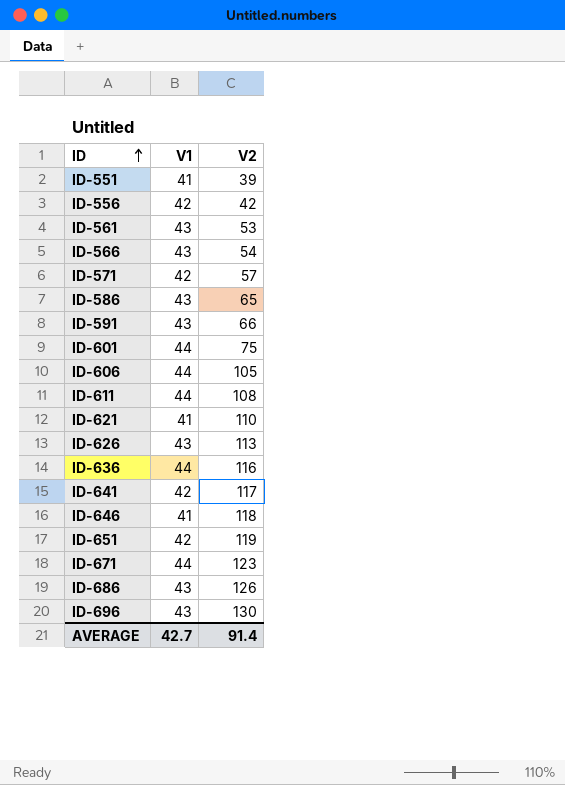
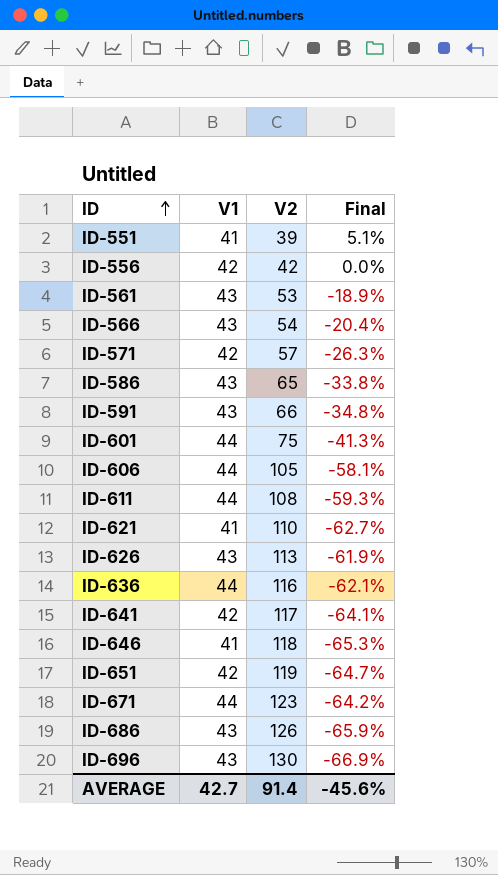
column Final | formula: none -> ([V1] - [V2]) / [V2]

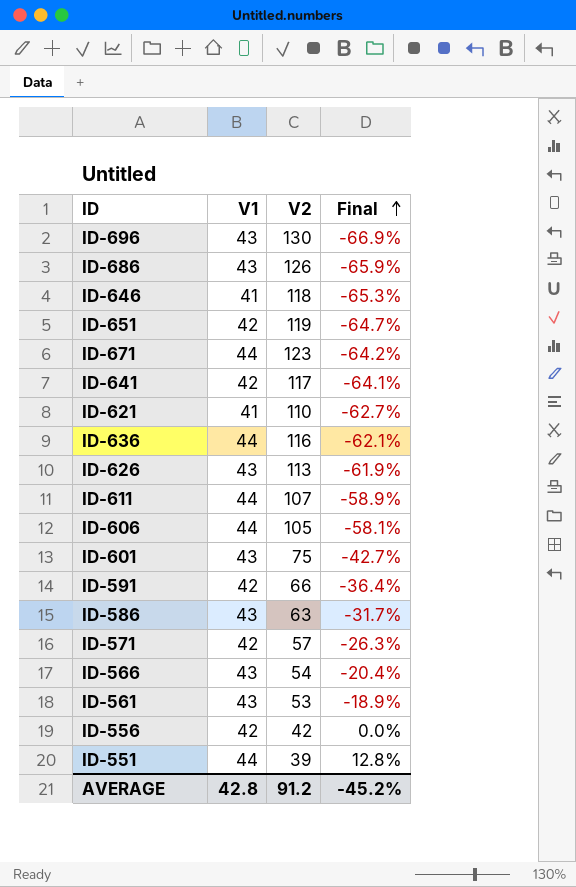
row order: ID ascending -> Final ascending
ID-611 | V2: 108 -> 107
ID-611 | Final: -59.3% -> -58.9%
ID-601 | V1: 44 -> 43
ID-601 | Final: -41.3% -> -42.7%
ID-591 | V1: 43 -> 42
ID-591 | Final: -34.8% -> -36.4%
ID-586 | V2: 65 -> 63
ID-586 | Final: -33.8% -> -31.7%
ID-551 | V1: 41 -> 44
ID-551 | Final: 5.1% -> 12.8%
AVERAGE | V1: 42.7 -> 42.8
AVERAGE | V2: 91.4 -> 91.2
AVERAGE | Final: -45.6% -> -45.2%

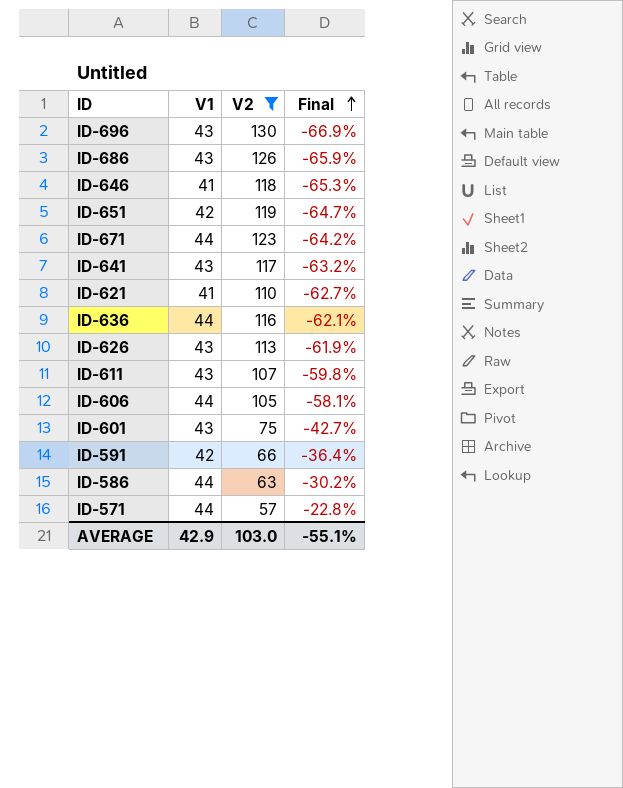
filter: none -> V2 >= 57
ID-641 | V1: 42 -> 43
ID-641 | Final: -64.1% -> -63.2%
ID-611 | V1: 44 -> 43
ID-611 | Final: -58.9% -> -59.8%
ID-586 | V1: 43 -> 44
ID-586 | Final: -31.7% -> -30.2%
ID-571 | V1: 42 -> 44
ID-571 | Final: -26.3% -> -22.8%
AVERAGE | V1: 42.8 -> 42.9
AVERAGE | V2: 91.2 -> 103.0
AVERAGE | Final: -45.2% -> -55.1%

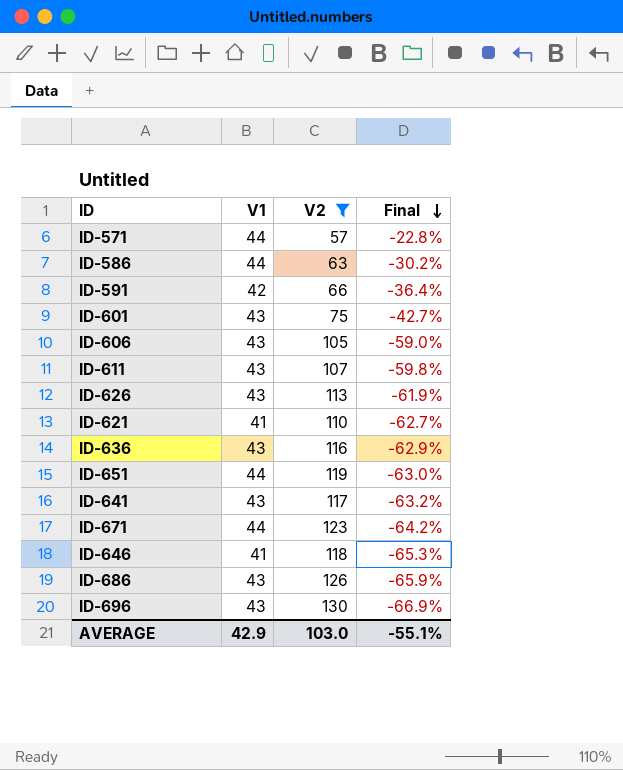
row order: Final ascending -> Final descending
ID-606 | V1: 44 -> 43
ID-606 | Final: -58.1% -> -59.0%
ID-636 | V1: 44 -> 43
ID-636 | Final: -62.1% -> -62.9%
ID-651 | V1: 42 -> 44
ID-651 | Final: -64.7% -> -63.0%

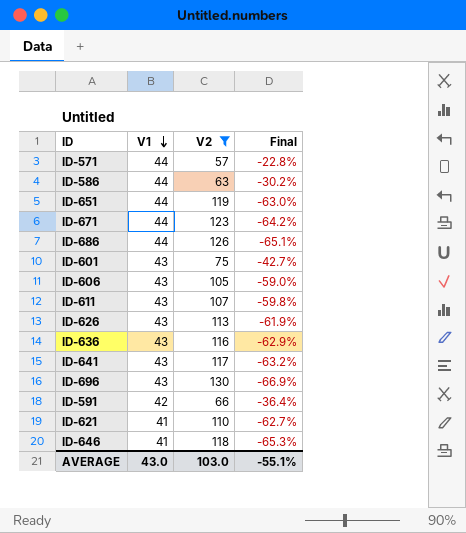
row order: Final descending -> V1 descending
ID-686 | V1: 43 -> 44
ID-686 | Final: -65.9% -> -65.1%
AVERAGE | V1: 42.9 -> 43.0

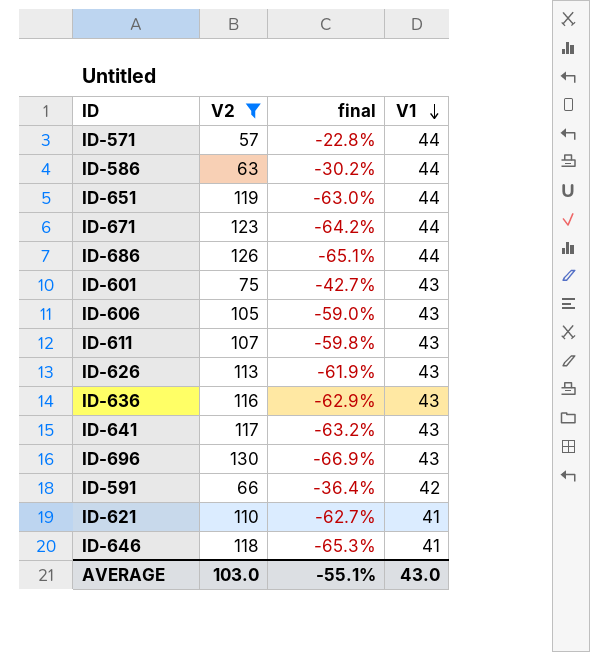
column name: Final -> final
column V1 | position: 2 -> 4

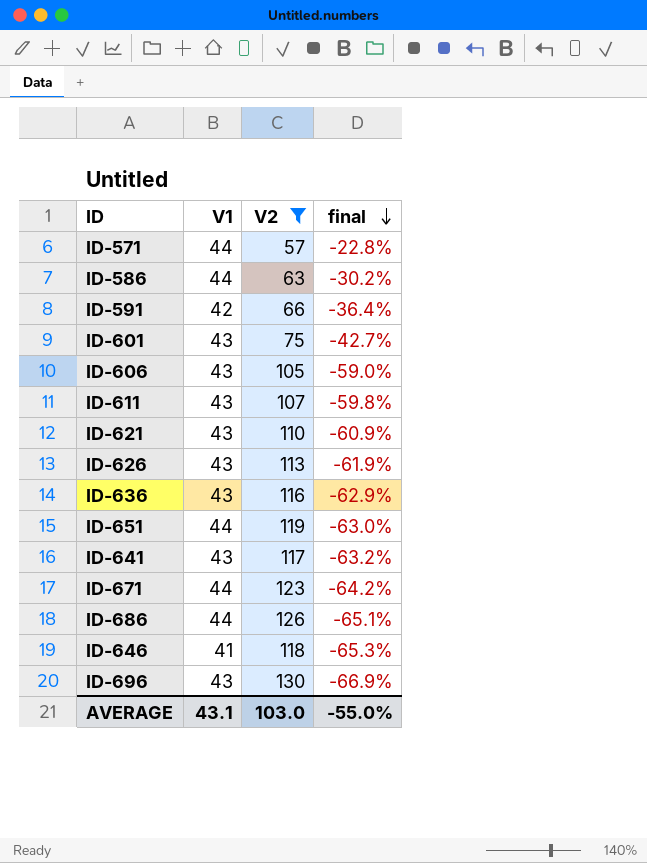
row order: V1 descending -> final descending
column V1 | position: 4 -> 2
ID-621 | V1: 41 -> 43
ID-621 | final: -62.7% -> -60.9%
AVERAGE | V1: 43.0 -> 43.1
AVERAGE | final: -55.1% -> -55.0%

